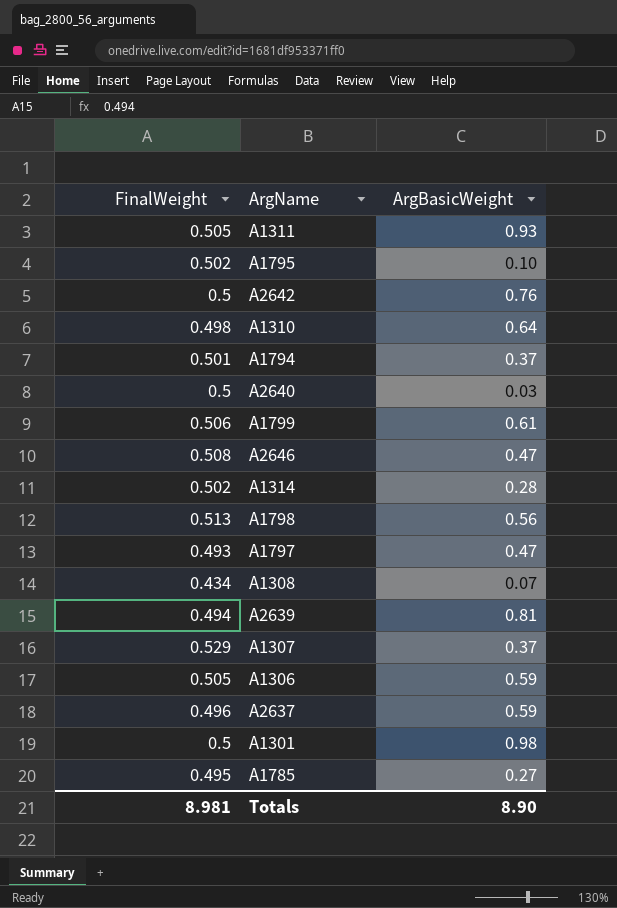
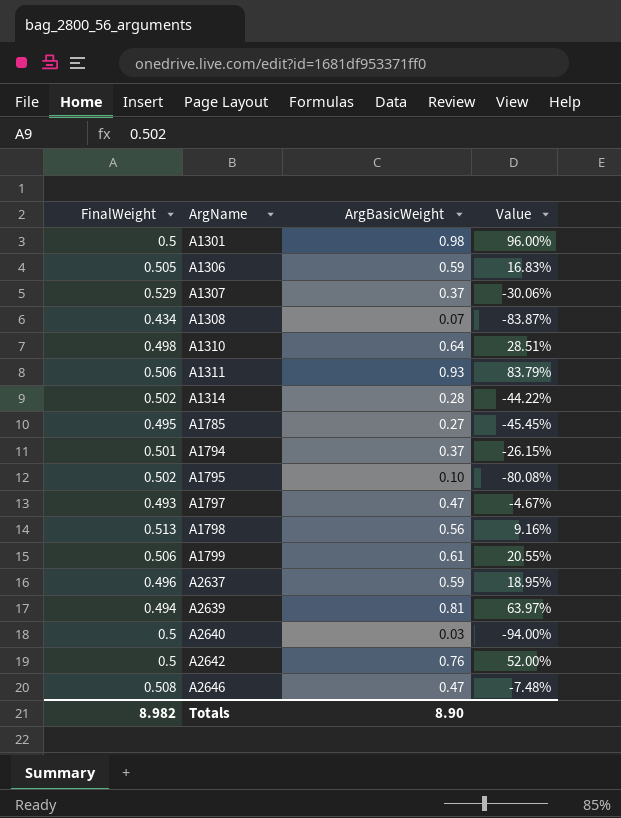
row order: none -> ArgName ascending
column Value | formula: none -> ([ArgBasicWeight] - [FinalWeight]) / [FinalWeight]
A1311 | FinalWeight: 0.505 -> 0.506
Totals | FinalWeight: 8.981 -> 8.982

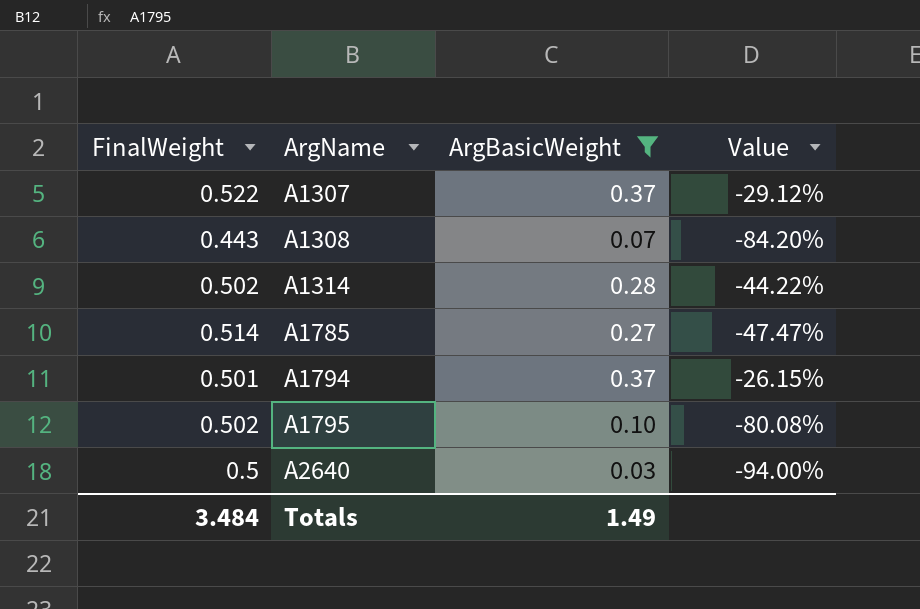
filter: none -> ArgBasicWeight <= 0.37
A1307 | FinalWeight: 0.529 -> 0.522
A1307 | Value: -30.06% -> -29.12%
A1308 | FinalWeight: 0.434 -> 0.443
A1308 | Value: -83.87% -> -84.20%
A1785 | FinalWeight: 0.495 -> 0.514
A1785 | Value: -45.45% -> -47.47%
Totals | FinalWeight: 8.982 -> 3.484
Totals | ArgBasicWeight: 8.90 -> 1.49

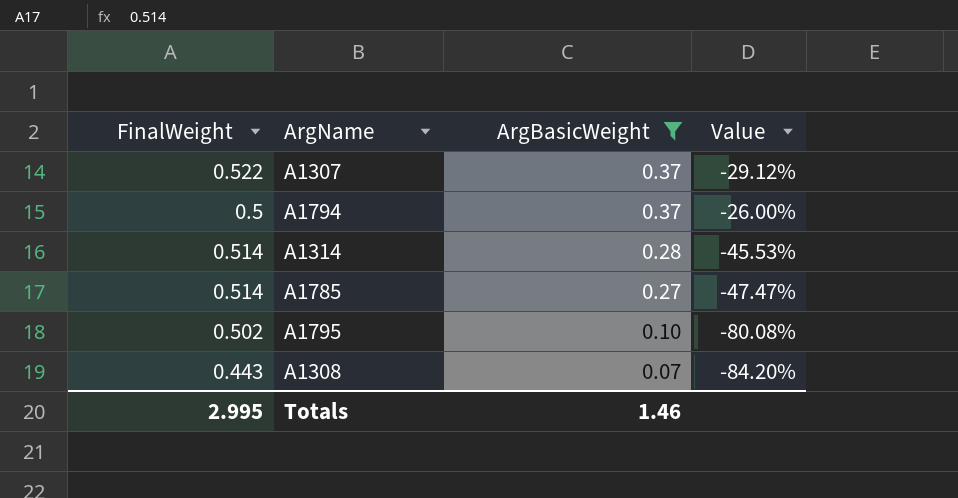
row order: ArgName ascending -> ArgBasicWeight descending
row A2640: 0.5 | 0.03 | -94.00% -> none
A1794 | FinalWeight: 0.501 -> 0.5
A1794 | Value: -26.15% -> -26.00%
A1314 | FinalWeight: 0.502 -> 0.514
A1314 | Value: -44.22% -> -45.53%
Totals | FinalWeight: 3.484 -> 2.995
Totals | ArgBasicWeight: 1.49 -> 1.46

